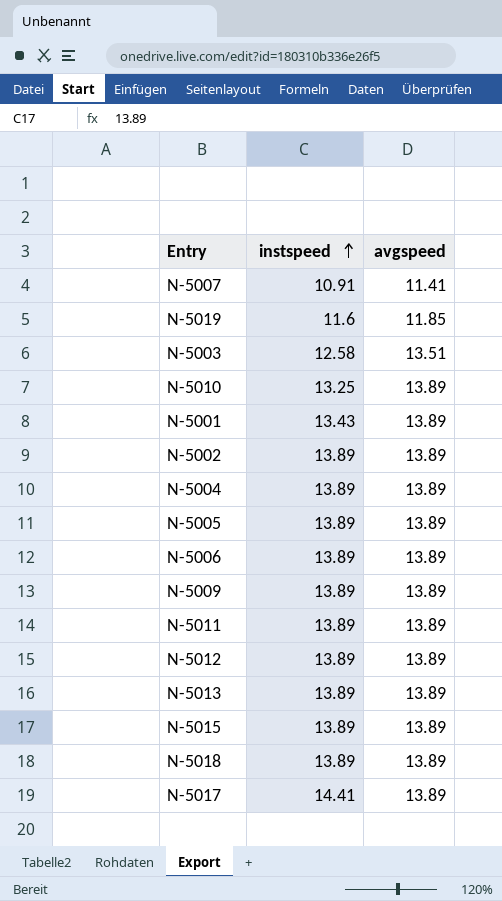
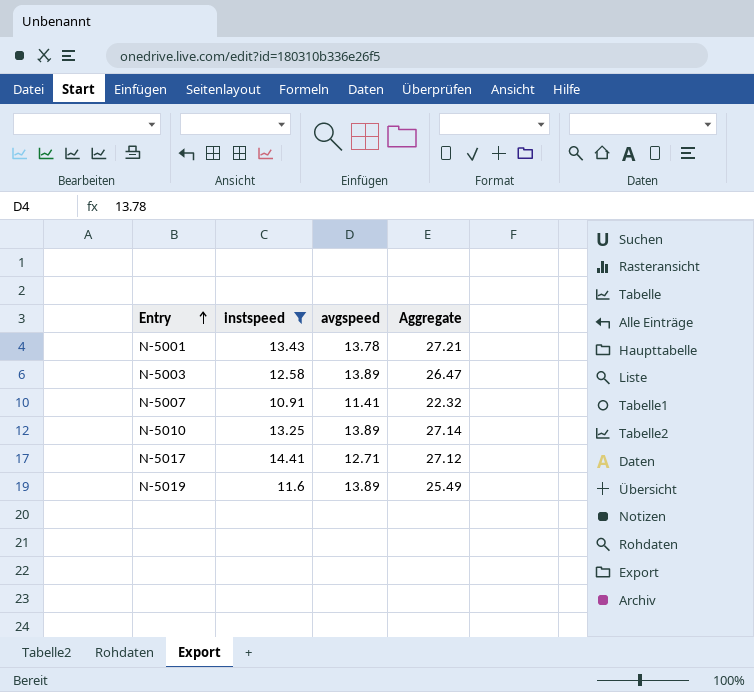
filter: none -> instspeed != 13.89
row order: instspeed ascending -> Entry ascending
column Aggregate | formula: none -> [instspeed] + [avgspeed]
N-5001 | avgspeed: 13.89 -> 13.78
N-5003 | avgspeed: 13.51 -> 13.89
N-5017 | avgspeed: 13.89 -> 12.71
N-5019 | avgspeed: 11.85 -> 13.89

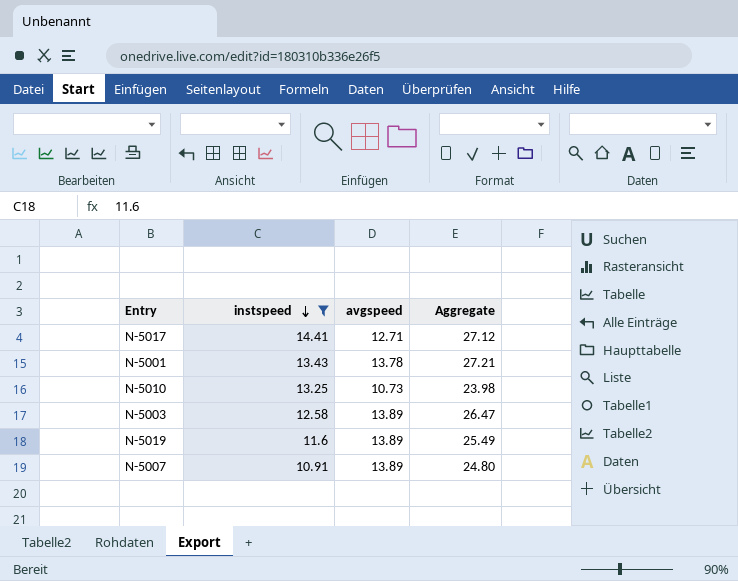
row order: Entry ascending -> instspeed descending
N-5010 | avgspeed: 13.89 -> 10.73
N-5010 | Aggregate: 27.14 -> 23.98
N-5007 | avgspeed: 11.41 -> 13.89
N-5007 | Aggregate: 22.32 -> 24.80

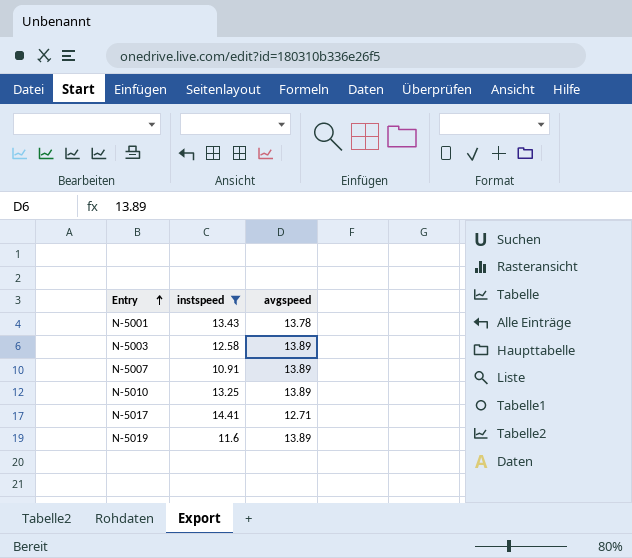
row order: instspeed descending -> Entry ascending
column Aggregate | formula: [instspeed] + [avgspeed] -> none
N-5010 | avgspeed: 10.73 -> 13.89

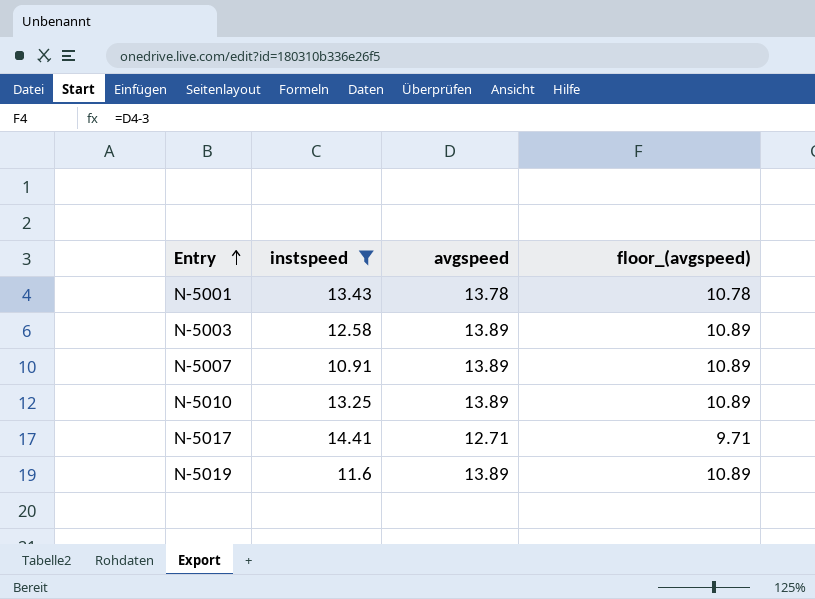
column floor_(avgspeed) | formula: none -> [avgspeed] - 3

